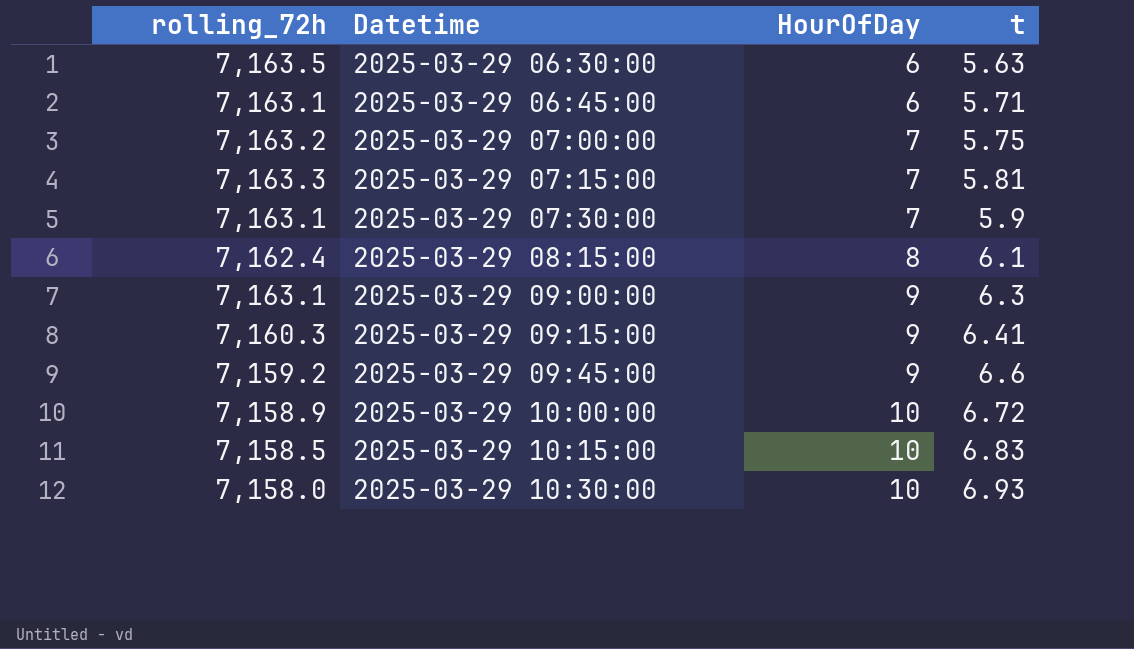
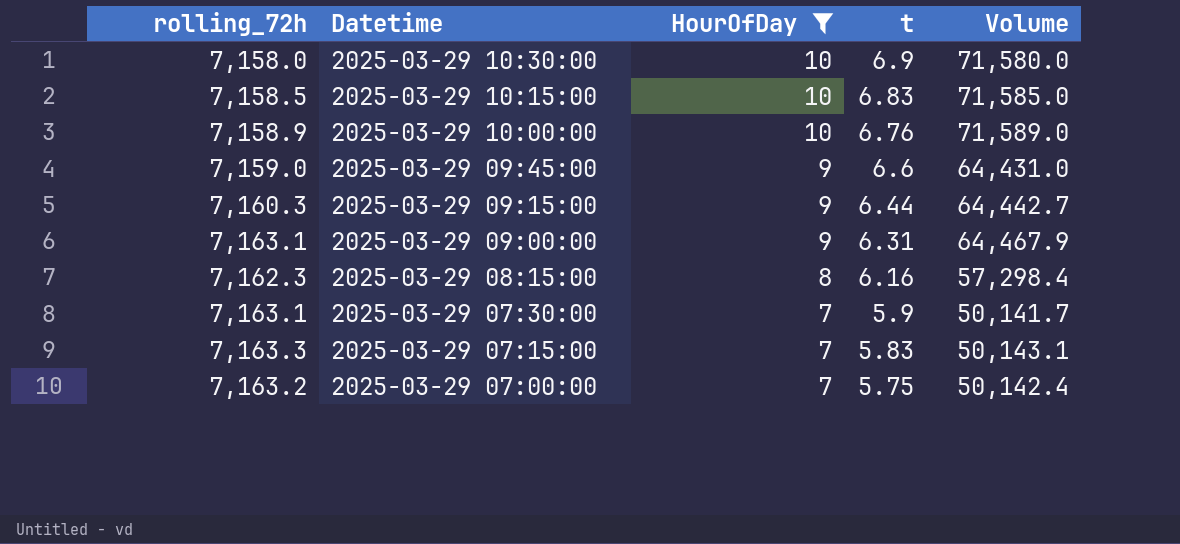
filter: none -> HourOfDay != 6
row order: Datetime ascending -> Datetime descending
column Volume | formula: none -> [rolling_72h] * [HourOfDay]
2025-03-29 10:30:00 | t: 6.93 -> 6.9
2025-03-29 10:00:00 | t: 6.72 -> 6.76
2025-03-29 09:45:00 | rolling_72h: 7,159.2 -> 7,159.0
2025-03-29 09:15:00 | t: 6.41 -> 6.44
2025-03-29 09:00:00 | t: 6.3 -> 6.31
2025-03-29 08:15:00 | rolling_72h: 7,162.4 -> 7,162.3
2025-03-29 08:15:00 | t: 6.1 -> 6.16
2025-03-29 07:15:00 | t: 5.81 -> 5.83

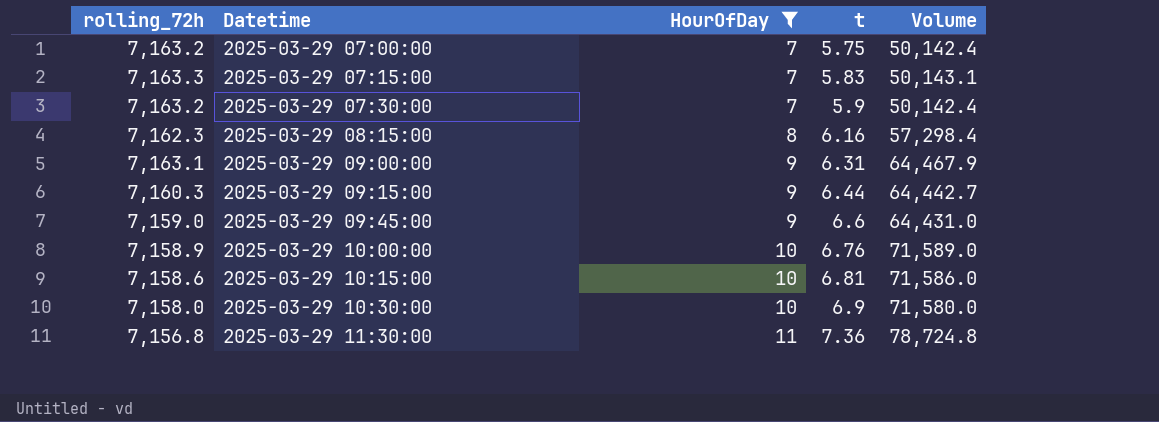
row order: Datetime descending -> Datetime ascending
2025-03-29 07:30:00 | rolling_72h: 7,163.1 -> 7,163.2
2025-03-29 07:30:00 | Volume: 50,141.7 -> 50,142.4
2025-03-29 10:15:00 | rolling_72h: 7,158.5 -> 7,158.6
2025-03-29 10:15:00 | t: 6.83 -> 6.81
2025-03-29 10:15:00 | Volume: 71,585.0 -> 71,586.0
row 2025-03-29 11:30:00: none -> 7,156.8 | 11 | 7.36 | 78,724.8

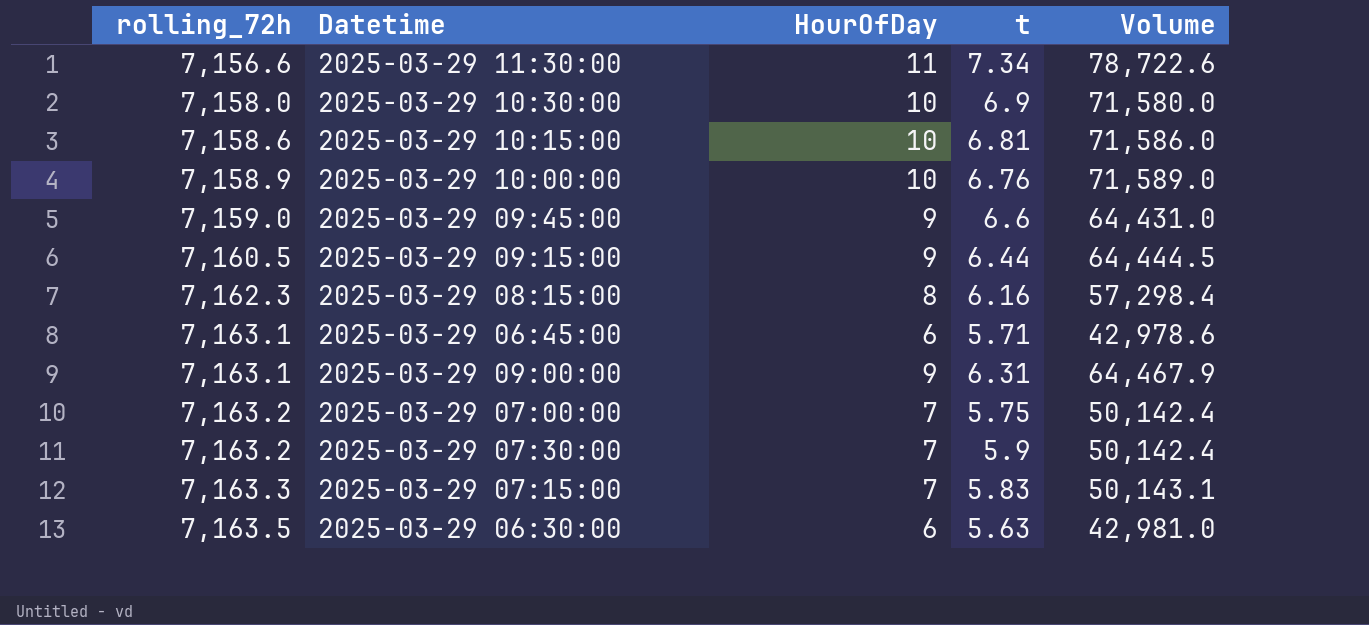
filter: HourOfDay != 6 -> none
row order: Datetime ascending -> rolling_72h ascending
2025-03-29 11:30:00 | rolling_72h: 7,156.8 -> 7,156.6
2025-03-29 11:30:00 | t: 7.36 -> 7.34
2025-03-29 11:30:00 | Volume: 78,724.8 -> 78,722.6
2025-03-29 09:15:00 | rolling_72h: 7,160.3 -> 7,160.5
2025-03-29 09:15:00 | Volume: 64,442.7 -> 64,444.5

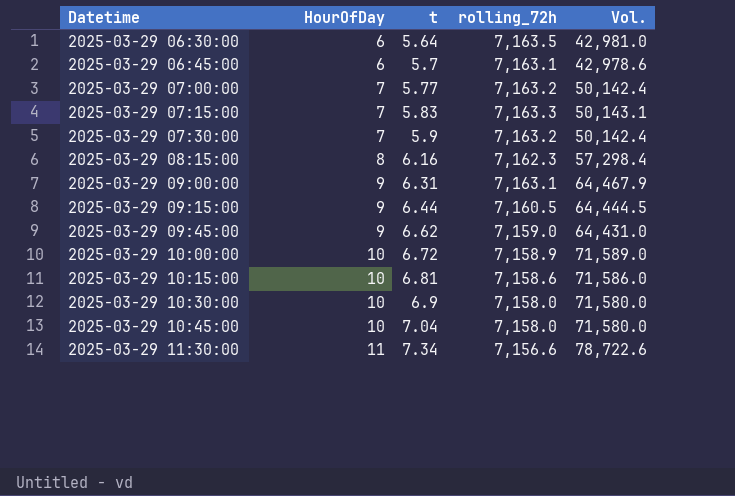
row order: rolling_72h ascending -> Datetime ascending
column rolling_72h | position: 1 -> 4
column name: Volume -> Vol.
2025-03-29 06:30:00 | t: 5.63 -> 5.64
2025-03-29 06:45:00 | t: 5.71 -> 5.7
2025-03-29 07:00:00 | t: 5.75 -> 5.77
2025-03-29 09:45:00 | t: 6.6 -> 6.62
2025-03-29 10:00:00 | t: 6.76 -> 6.72
row 2025-03-29 10:45:00: none -> 10 | 7.04 | 7,158.0 | 71,580.0

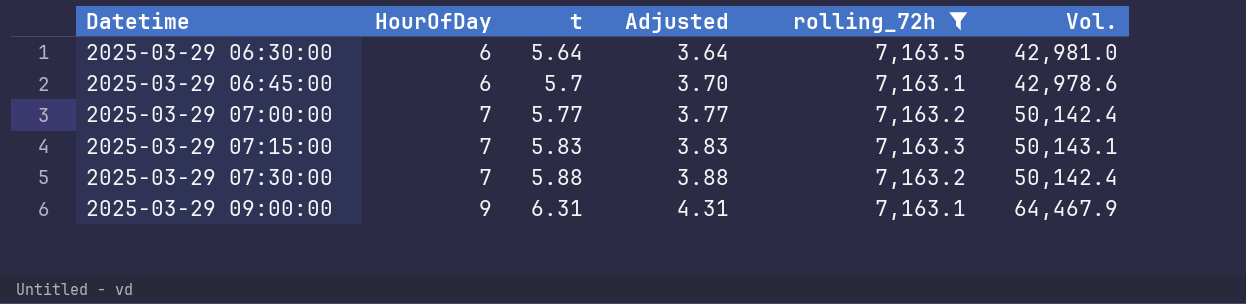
filter: none -> rolling_72h >= 7,163.1
column Adjusted | formula: none -> [t] - 2
2025-03-29 07:30:00 | t: 5.9 -> 5.88

